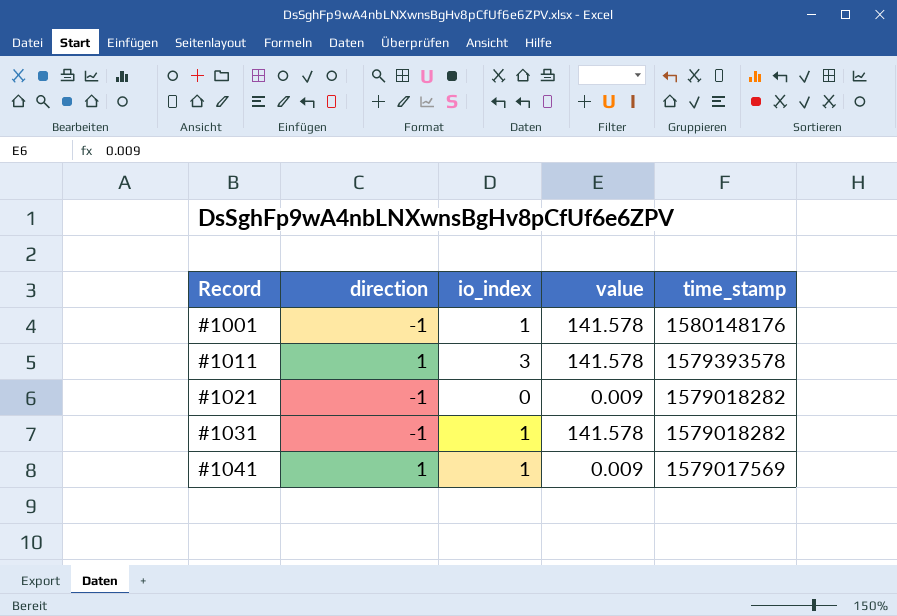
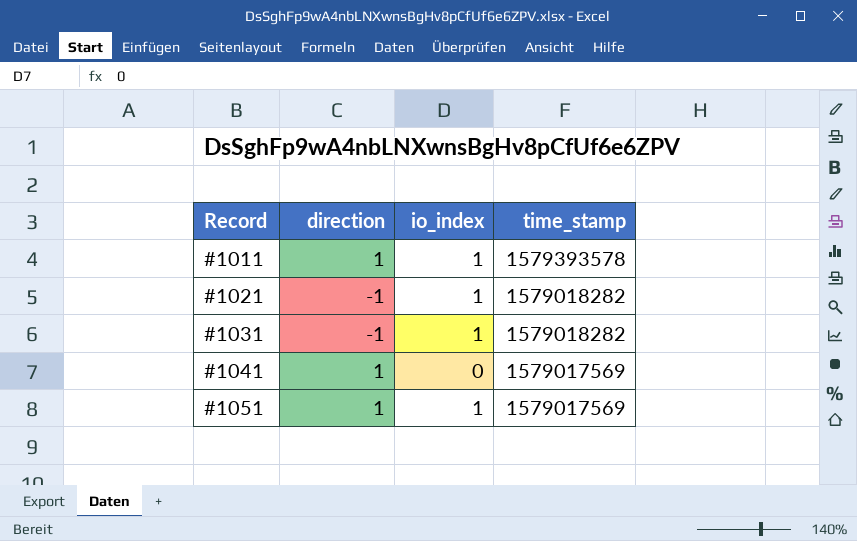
column value | position: 4 -> none
row #1001: -1 | 1 | 141.578 | 1580148176 -> none
#1011 | io_index: 3 -> 1
#1021 | io_index: 0 -> 1
#1041 | io_index: 1 -> 0
row #1051: none -> 1 | 1 | 1579017569

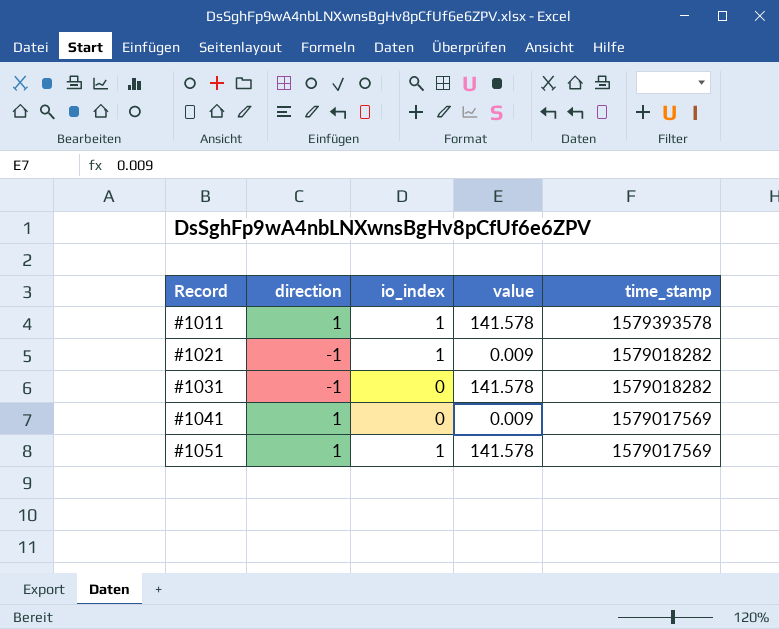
column value | position: none -> 4
#1031 | io_index: 1 -> 0

